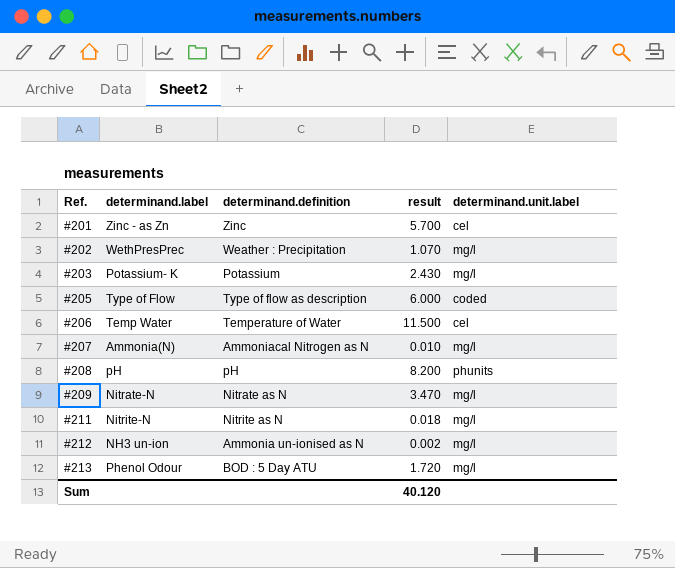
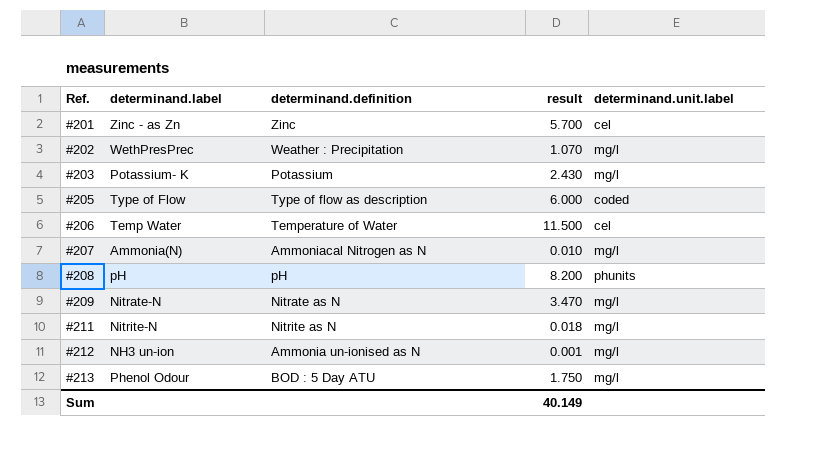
#212 | result: 0.002 -> 0.001
#213 | result: 1.720 -> 1.750
Sum | result: 40.120 -> 40.149

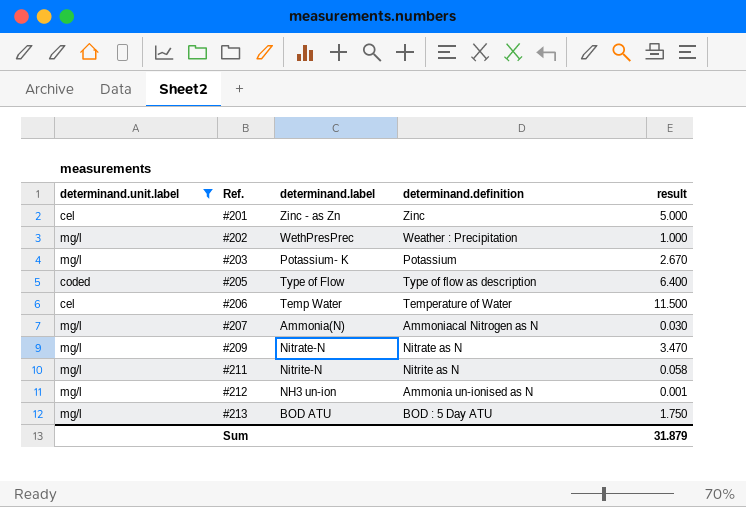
filter: none -> determinand.unit.label != phunits
column determinand.unit.label | position: 5 -> 1
#201 | result: 5.700 -> 5.000
#202 | result: 1.070 -> 1.000
#203 | result: 2.430 -> 2.670
#205 | result: 6.000 -> 6.400
#207 | result: 0.010 -> 0.030
#211 | result: 0.018 -> 0.058
#213 | determinand.label: Phenol Odour -> BOD ATU
Sum | result: 40.149 -> 31.879

